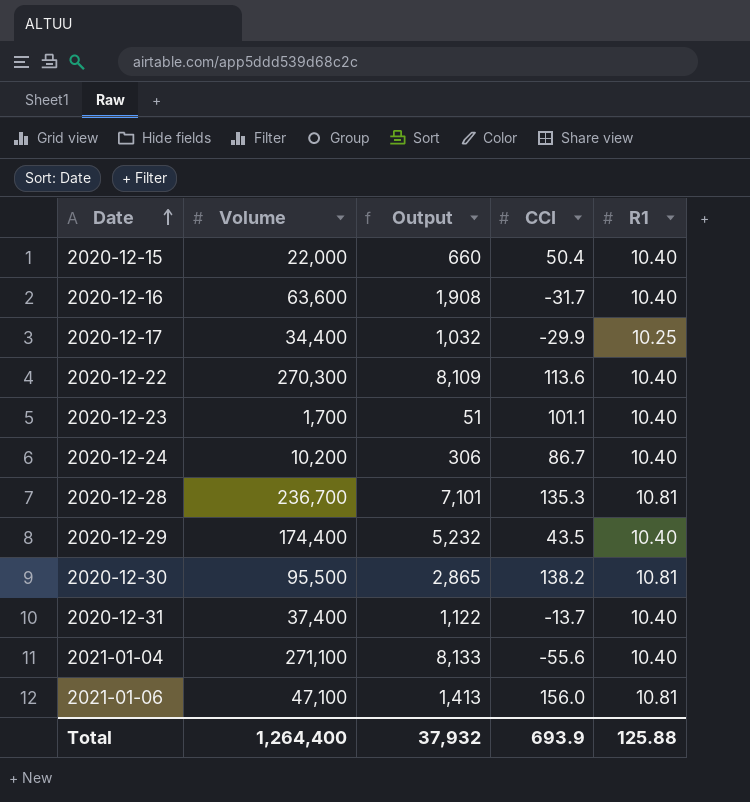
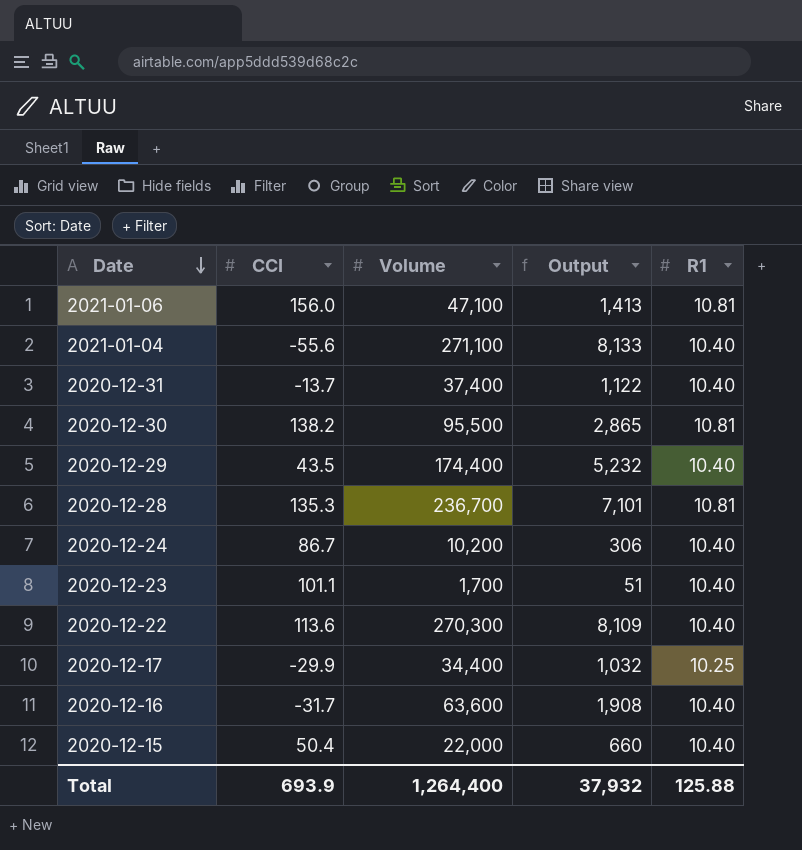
row order: Date ascending -> Date descending
column CCI | position: 4 -> 2

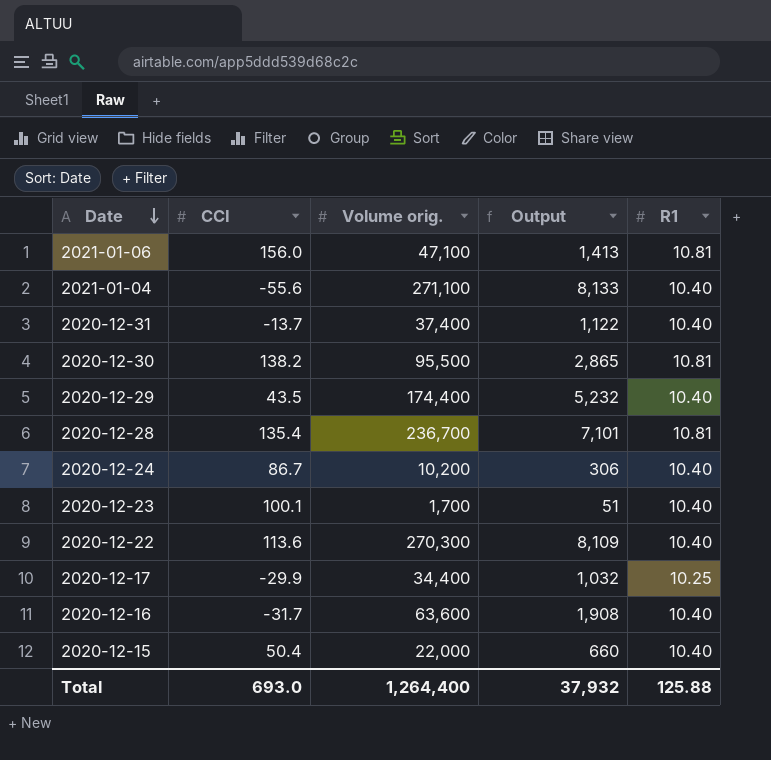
column name: Volume -> Volume orig.
2020-12-28 | CCI: 135.3 -> 135.4
2020-12-23 | CCI: 101.1 -> 100.1
Total | CCI: 693.9 -> 693.0

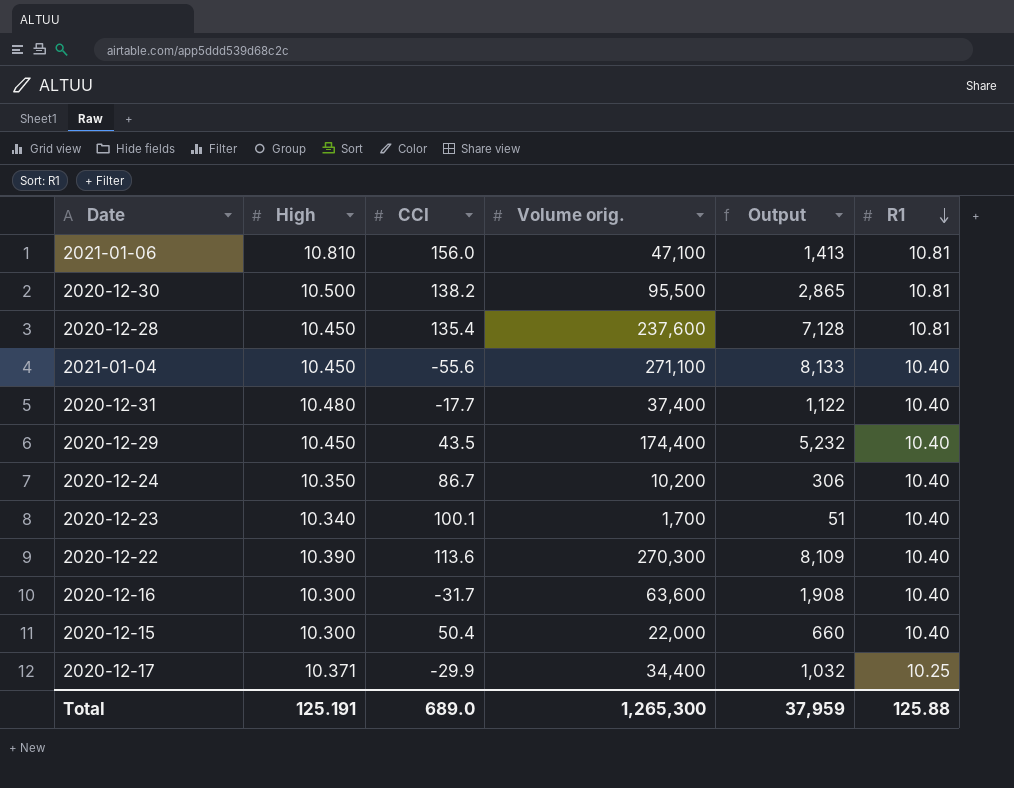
row order: Date descending -> R1 descending
column High | position: none -> 2
2020-12-28 | Volume orig.: 236,700 -> 237,600
2020-12-28 | Output: 7,101 -> 7,128
2020-12-31 | CCI: -13.7 -> -17.7
Total | CCI: 693.0 -> 689.0
Total | Volume orig.: 1,264,400 -> 1,265,300
Total | Output: 37,932 -> 37,959

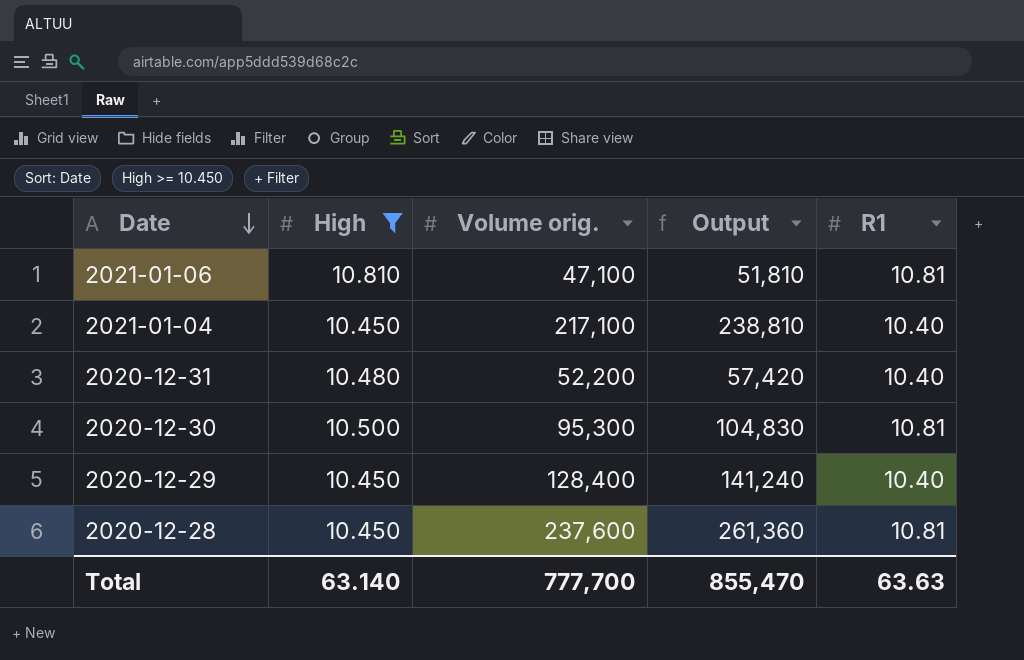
filter: none -> High >= 10.450
row order: R1 descending -> Date descending
column CCI | position: 3 -> none
column Output | formula: [Volume orig.] * 0.03 -> [Volume orig.] * 1.1
2021-01-04 | Volume orig.: 271,100 -> 217,100
2020-12-31 | Volume orig.: 37,400 -> 52,200
2020-12-30 | Volume orig.: 95,500 -> 95,300
2020-12-29 | Volume orig.: 174,400 -> 128,400
Total | High: 125.191 -> 63.140
Total | Volume orig.: 1,265,300 -> 777,700
Total | Output: 37,959 -> 855,470
Total | R1: 125.88 -> 63.63

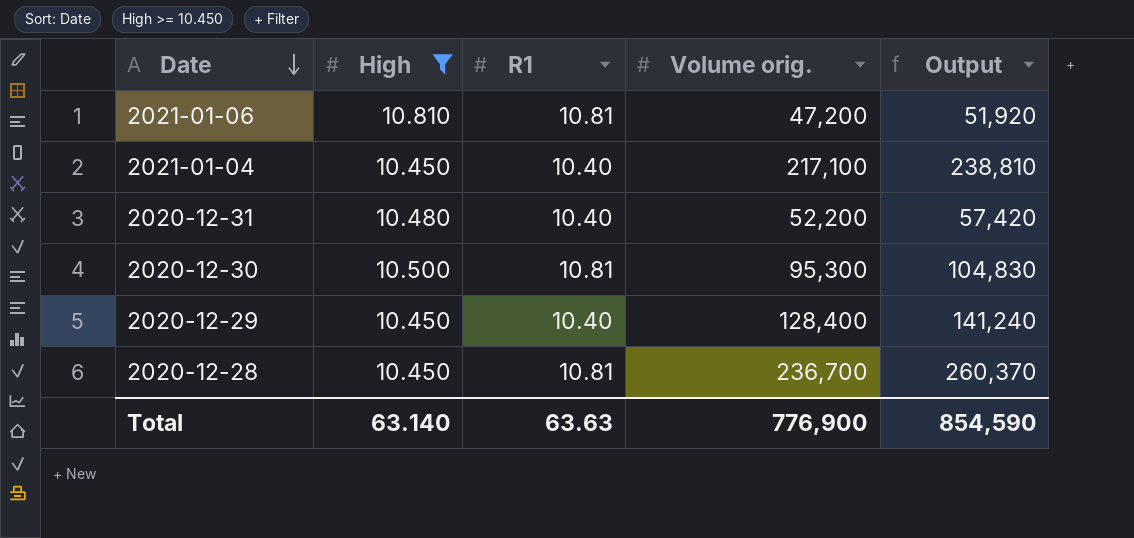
column R1 | position: 5 -> 3
2021-01-06 | Volume orig.: 47,100 -> 47,200
2021-01-06 | Output: 51,810 -> 51,920
2020-12-28 | Volume orig.: 237,600 -> 236,700
2020-12-28 | Output: 261,360 -> 260,370
Total | Volume orig.: 777,700 -> 776,900
Total | Output: 855,470 -> 854,590

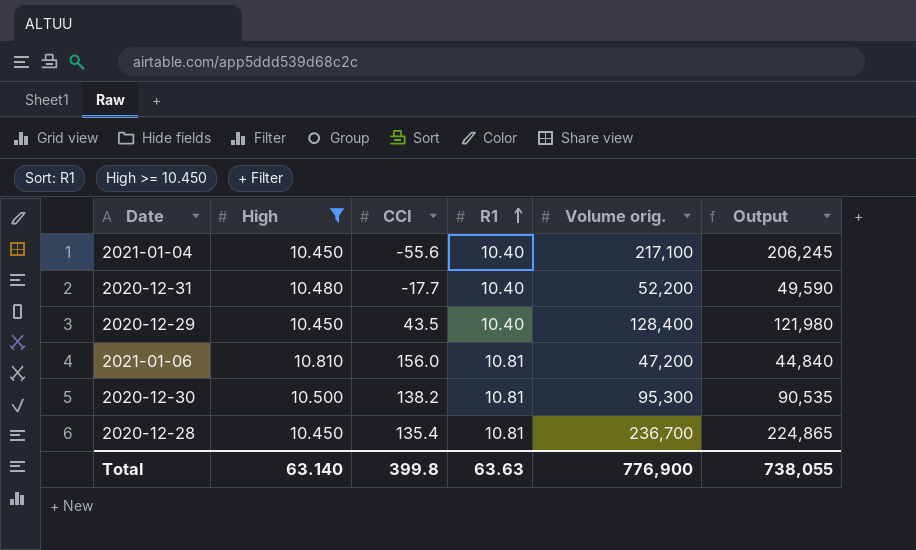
row order: Date descending -> R1 ascending
column CCI | position: none -> 3
column Output | formula: [Volume orig.] * 1.1 -> [Volume orig.] * 0.95
Total | Output: 854,590 -> 738,055

